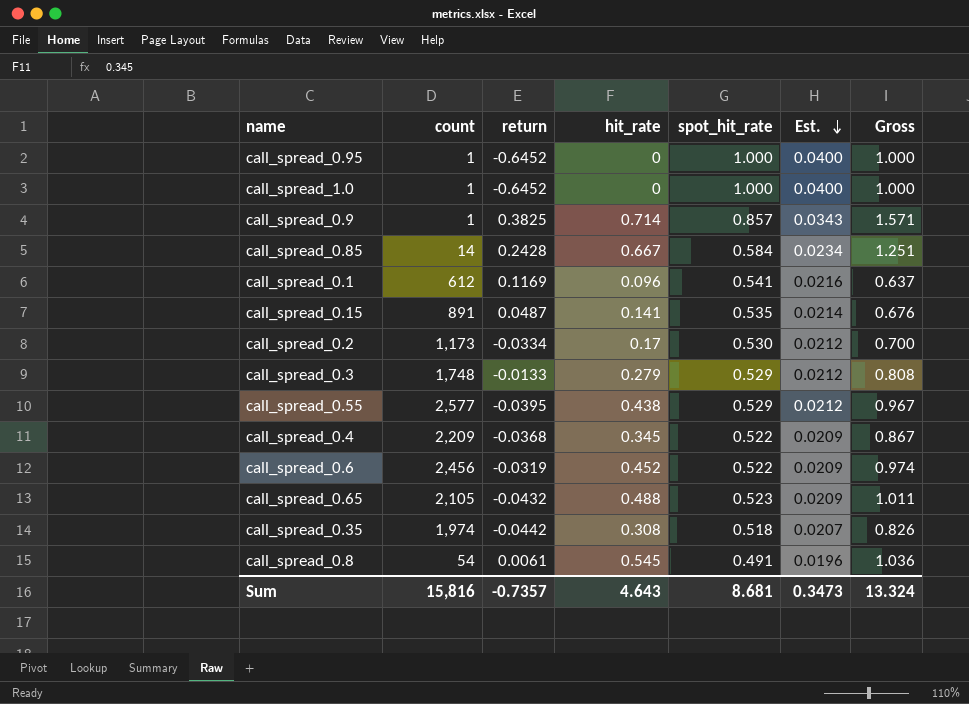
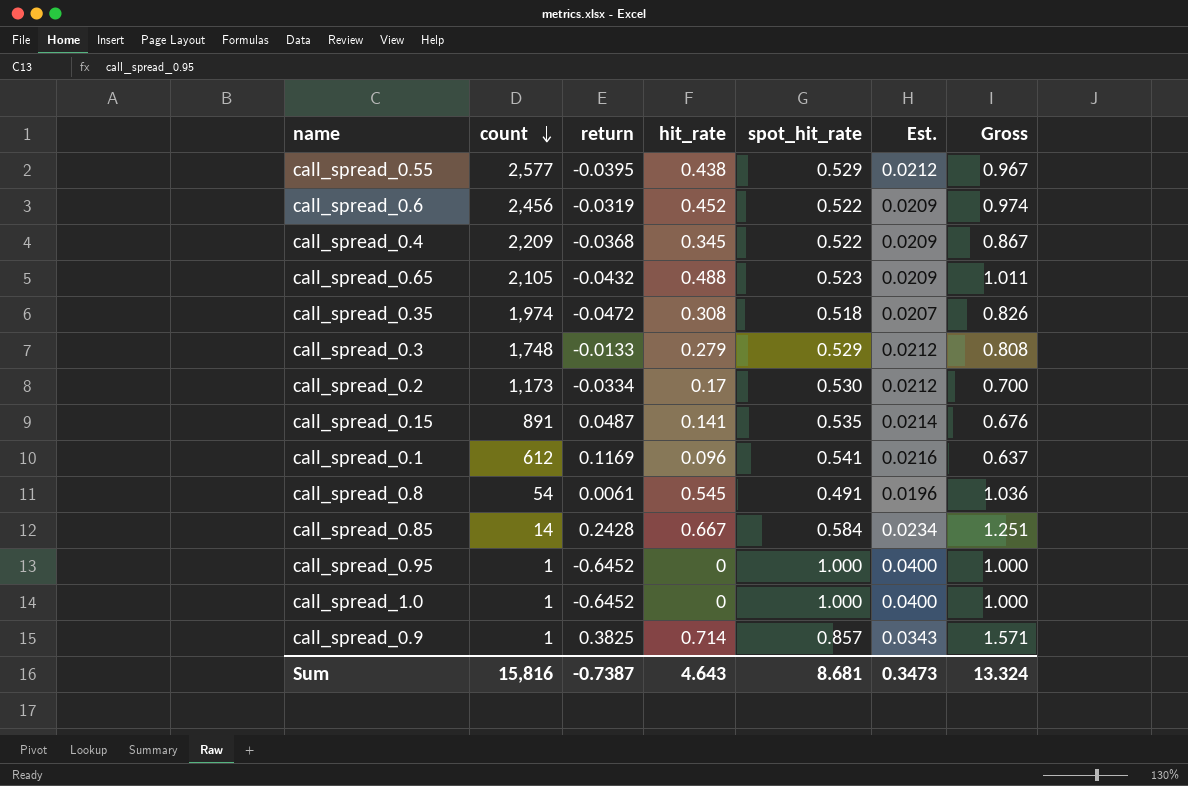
row order: Est. descending -> count descending
call_spread_0.35 | return: -0.0442 -> -0.0472
Sum | return: -0.7357 -> -0.7387

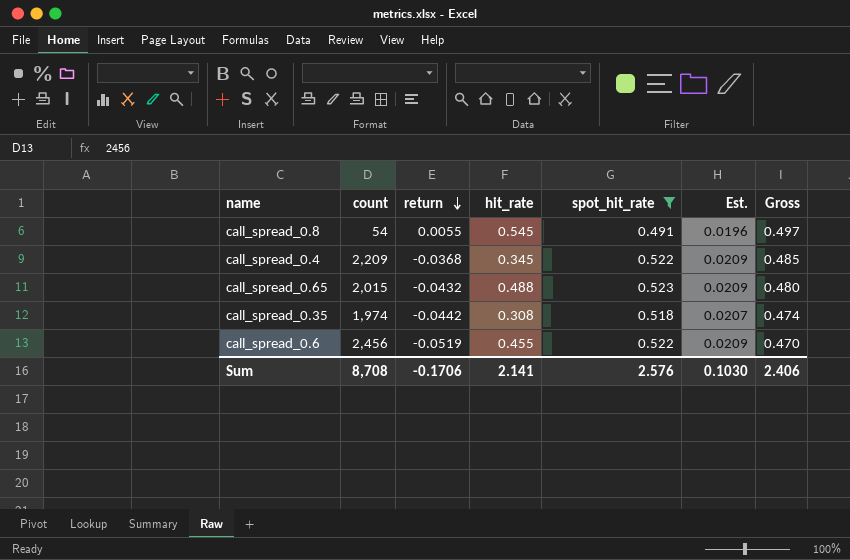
filter: none -> spot_hit_rate <= 0.523
row order: count descending -> return descending
column Gross | formula: [hit_rate] + [spot_hit_rate] -> [return] + [spot_hit_rate]
call_spread_0.8 | return: 0.0061 -> 0.0055
call_spread_0.65 | count: 2,105 -> 2,015
call_spread_0.35 | return: -0.0472 -> -0.0442
call_spread_0.6 | return: -0.0319 -> -0.0519
call_spread_0.6 | hit_rate: 0.452 -> 0.455
Sum | count: 15,816 -> 8,708
Sum | return: -0.7387 -> -0.1706
Sum | hit_rate: 4.643 -> 2.141
Sum | spot_hit_rate: 8.681 -> 2.576
Sum | Est.: 0.3473 -> 0.1030
Sum | Gross: 13.324 -> 2.406

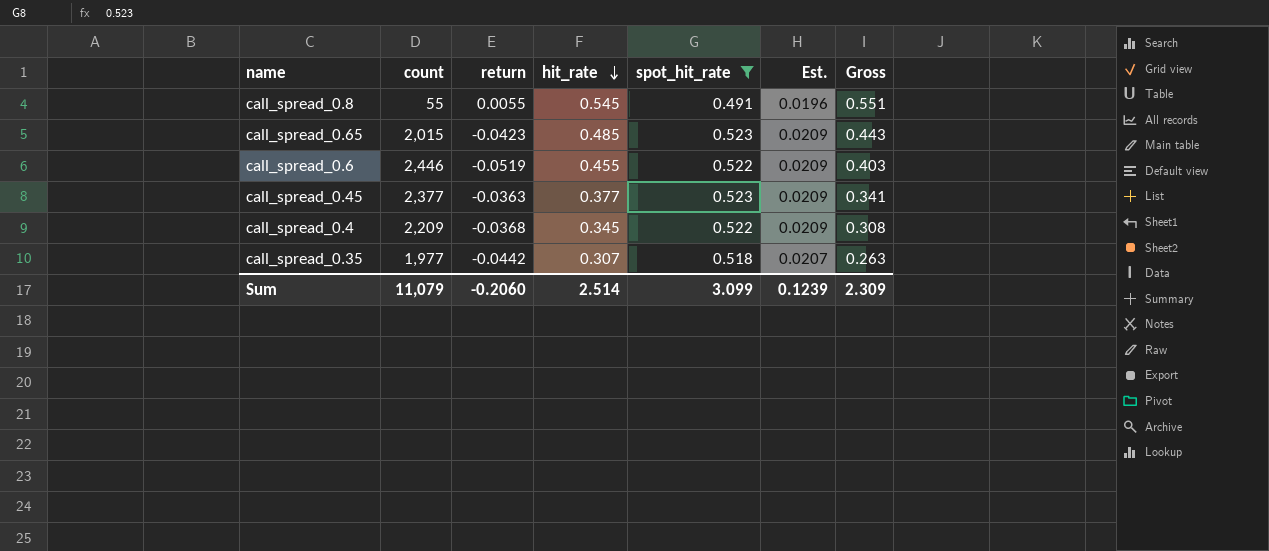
row order: return descending -> hit_rate descending
column Gross | formula: [return] + [spot_hit_rate] -> [return] + [hit_rate]
call_spread_0.8 | count: 54 -> 55
call_spread_0.65 | return: -0.0432 -> -0.0423
call_spread_0.65 | hit_rate: 0.488 -> 0.485
call_spread_0.6 | count: 2,456 -> 2,446
row call_spread_0.45: none -> 2,377 | -0.0363 | 0.377 | 0.523 | 0.0209 | 0.341
call_spread_0.35 | count: 1,974 -> 1,977
call_spread_0.35 | hit_rate: 0.308 -> 0.307
Sum | count: 8,708 -> 11,079
Sum | return: -0.1706 -> -0.2060
Sum | hit_rate: 2.141 -> 2.514
Sum | spot_hit_rate: 2.576 -> 3.099
Sum | Est.: 0.1030 -> 0.1239
Sum | Gross: 2.406 -> 2.309

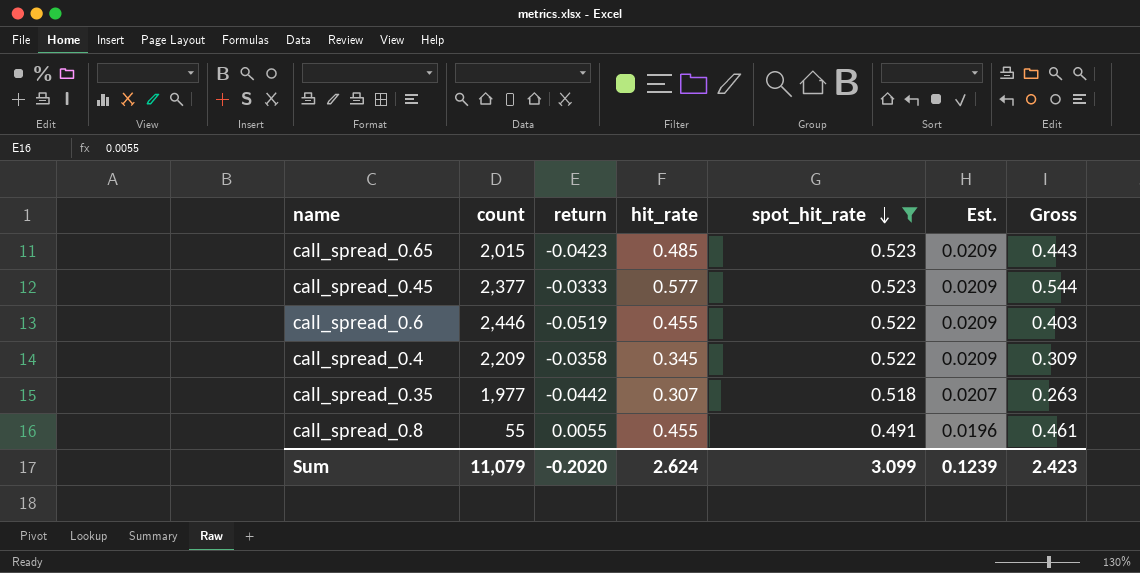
row order: hit_rate descending -> spot_hit_rate descending
call_spread_0.45 | return: -0.0363 -> -0.0333
call_spread_0.45 | hit_rate: 0.377 -> 0.577
call_spread_0.45 | Gross: 0.341 -> 0.544
call_spread_0.4 | return: -0.0368 -> -0.0358
call_spread_0.4 | Gross: 0.308 -> 0.309
call_spread_0.8 | hit_rate: 0.545 -> 0.455
call_spread_0.8 | Gross: 0.551 -> 0.461
Sum | return: -0.2060 -> -0.2020
Sum | hit_rate: 2.514 -> 2.624
Sum | Gross: 2.309 -> 2.423

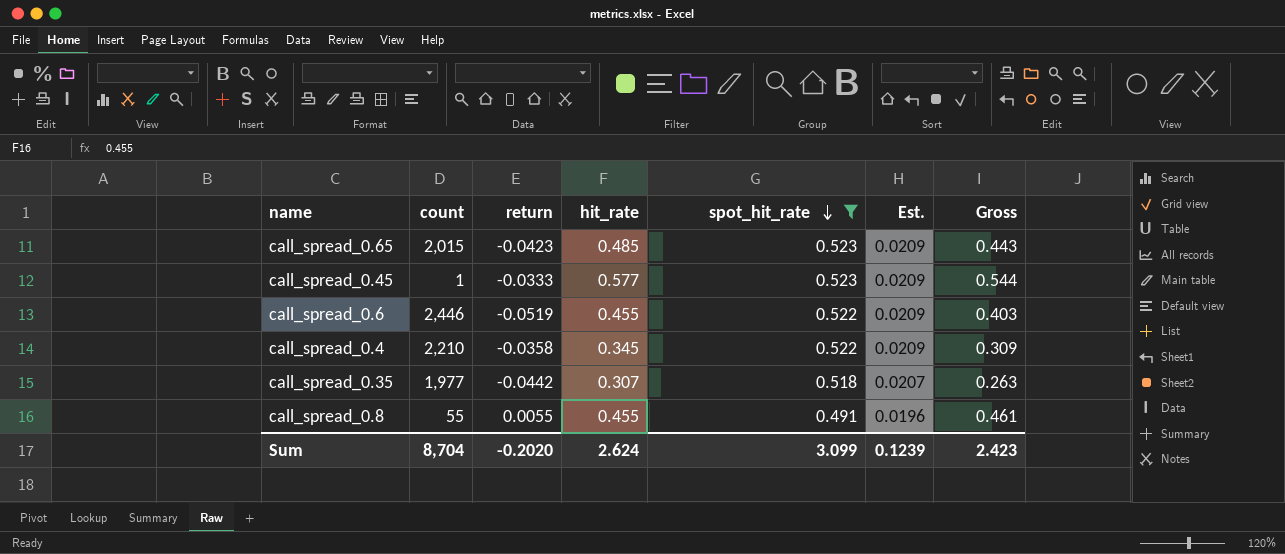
call_spread_0.45 | count: 2,377 -> 1
call_spread_0.4 | count: 2,209 -> 2,210
Sum | count: 11,079 -> 8,704

